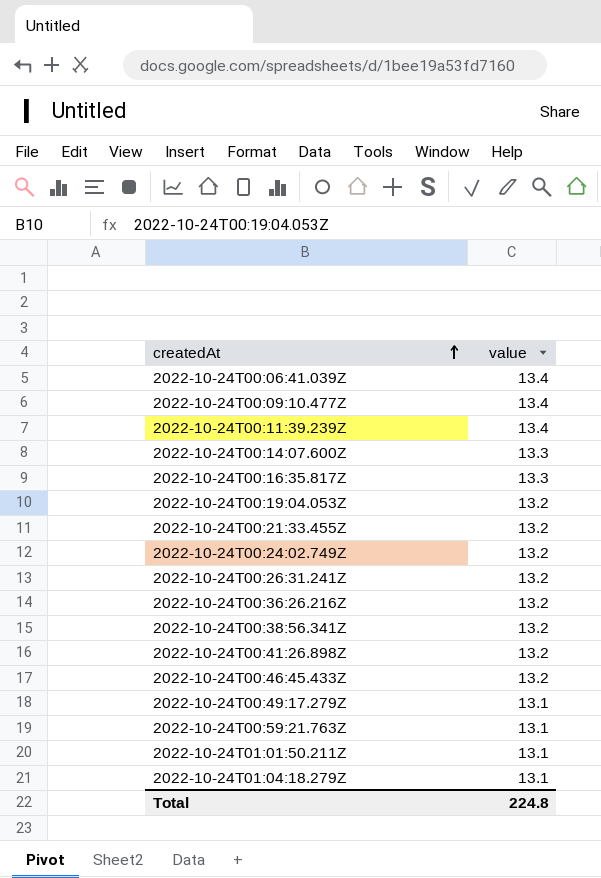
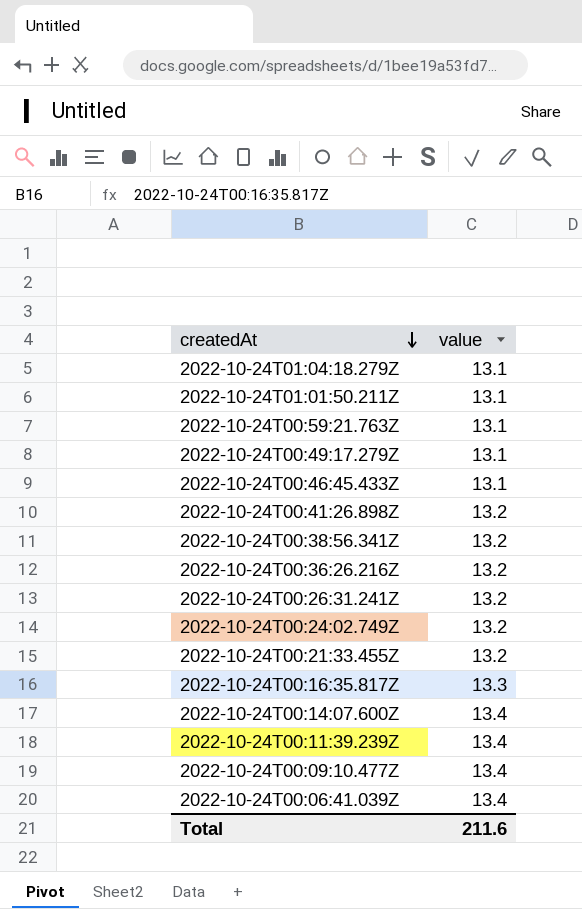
row order: createdAt ascending -> createdAt descending
row 2022-10-24T00:19:04.053Z: 13.2 -> none
2022-10-24T00:46:45.433Z | value: 13.2 -> 13.1
2022-10-24T00:14:07.600Z | value: 13.3 -> 13.4
Total | value: 224.8 -> 211.6

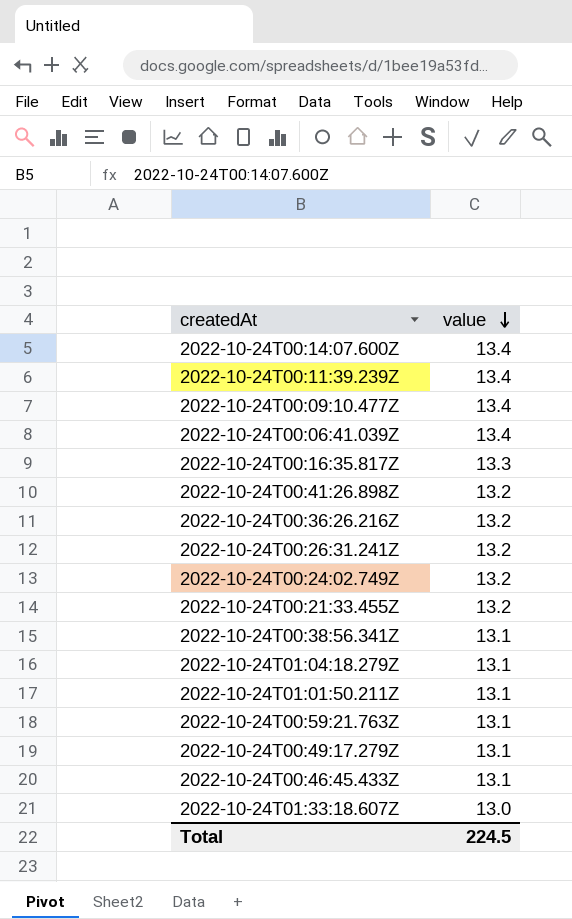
row order: createdAt descending -> value descending
2022-10-24T00:38:56.341Z | value: 13.2 -> 13.1
row 2022-10-24T01:33:18.607Z: none -> 13.0
Total | value: 211.6 -> 224.5

